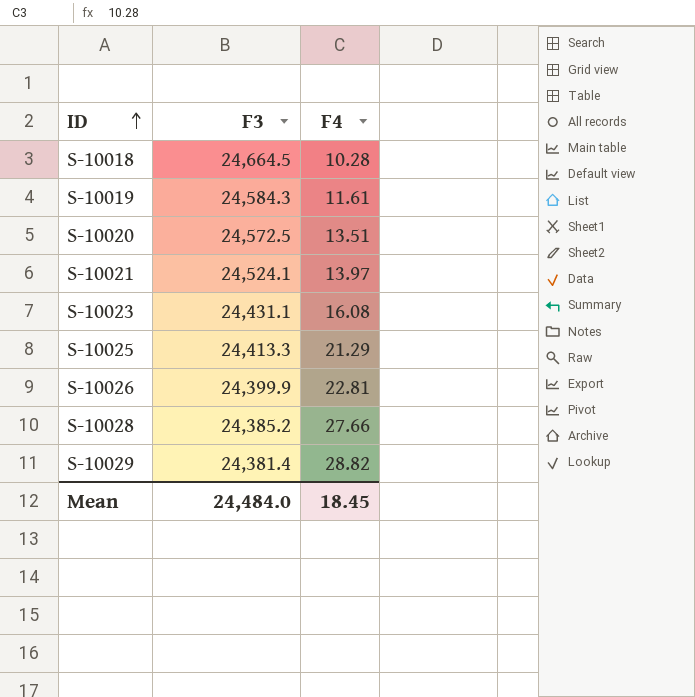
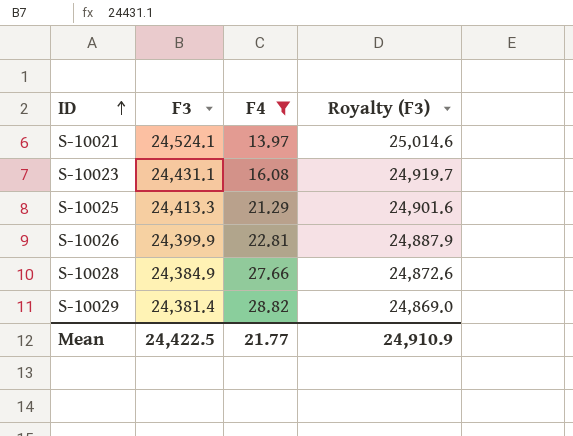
filter: none -> F4 >= 13.97
column Royalty (F3) | formula: none -> [F3] * 1.02
S-10028 | F3: 24,385.2 -> 24,384.9
Mean | F3: 24,484.0 -> 24,422.5
Mean | F4: 18.45 -> 21.77

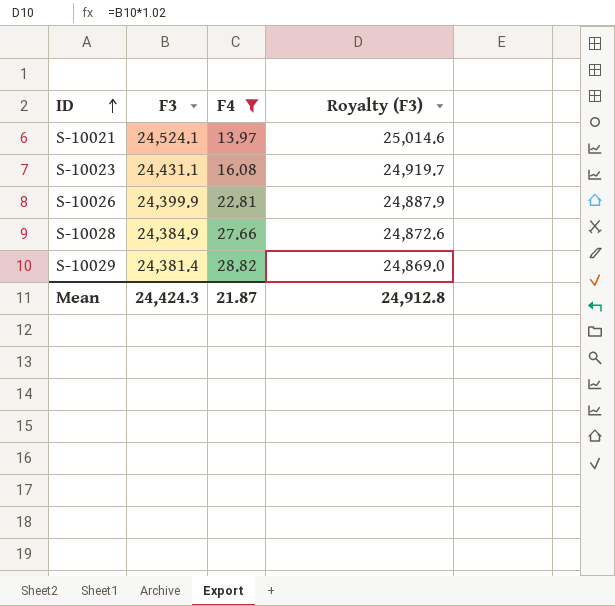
row S-10025: 24,413.3 | 21.29 | 24,901.6 -> none
Mean | F3: 24,422.5 -> 24,424.3
Mean | F4: 21.77 -> 21.87
Mean | Royalty (F3): 24,910.9 -> 24,912.8

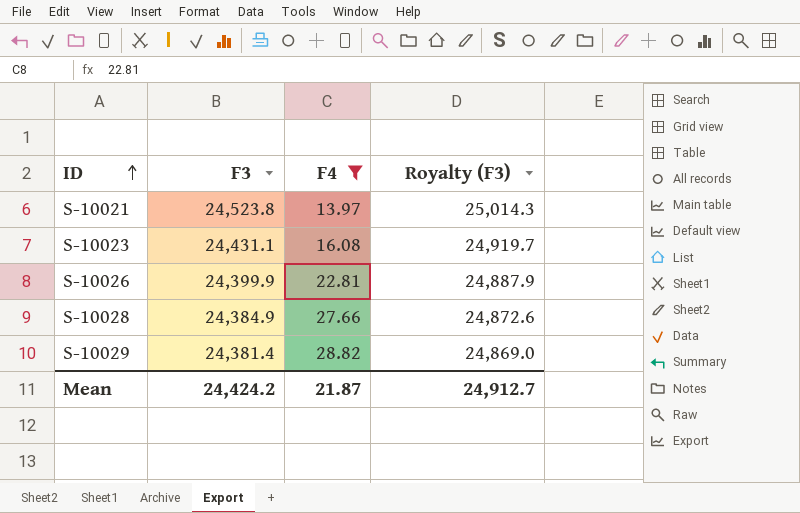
S-10021 | F3: 24,524.1 -> 24,523.8
S-10021 | Royalty (F3): 25,014.6 -> 25,014.3
Mean | F3: 24,424.3 -> 24,424.2
Mean | Royalty (F3): 24,912.8 -> 24,912.7

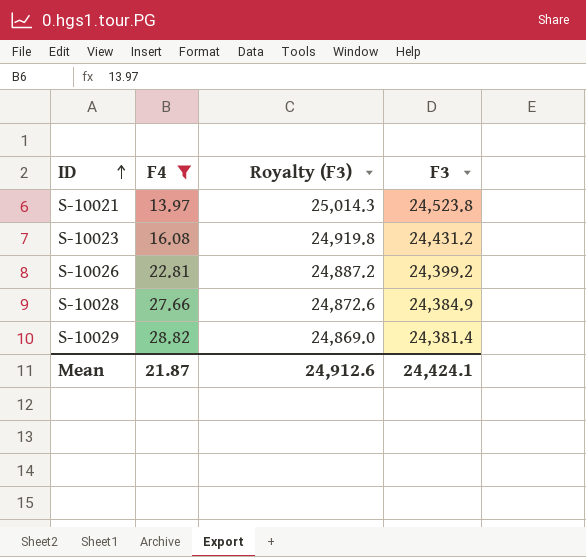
column F3 | position: 2 -> 4
S-10023 | Royalty (F3): 24,919.7 -> 24,919.8
S-10023 | F3: 24,431.1 -> 24,431.2
S-10026 | Royalty (F3): 24,887.9 -> 24,887.2
S-10026 | F3: 24,399.9 -> 24,399.2
Mean | Royalty (F3): 24,912.7 -> 24,912.6
Mean | F3: 24,424.2 -> 24,424.1

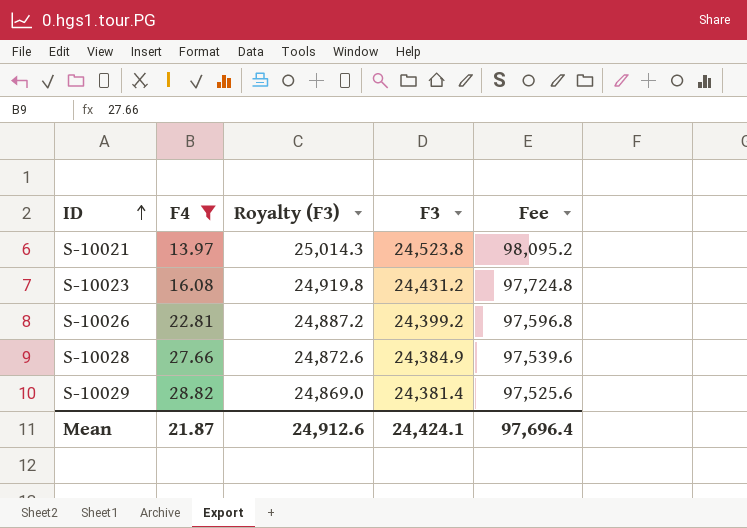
column Fee | formula: none -> [F3] * 4

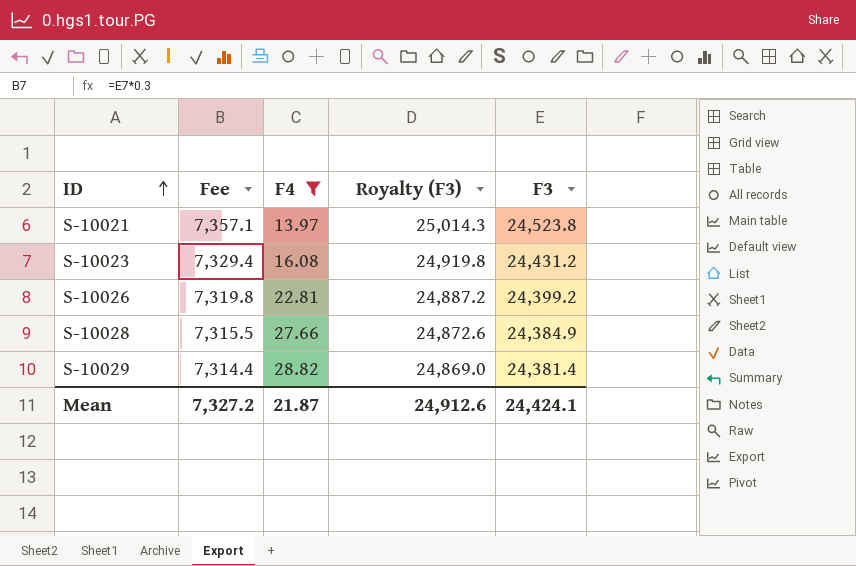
column Fee | formula: [F3] * 4 -> [F3] * 0.3
column Fee | position: 5 -> 2
Mean | Fee: 97,696.4 -> 7,327.2

